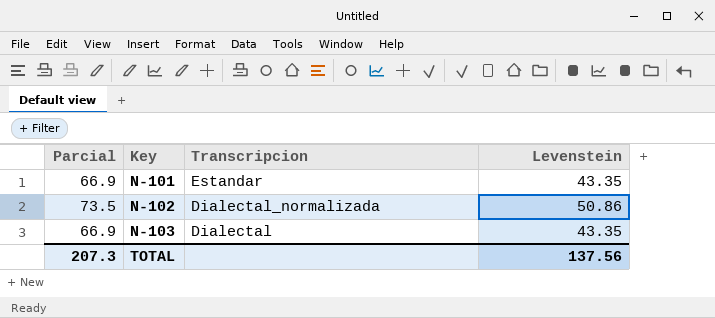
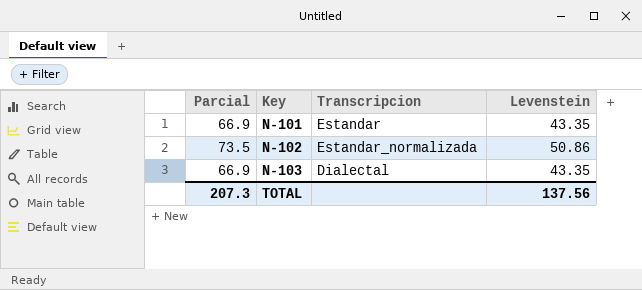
N-102 | Transcripcion: Dialectal_normalizada -> Estandar_normalizada

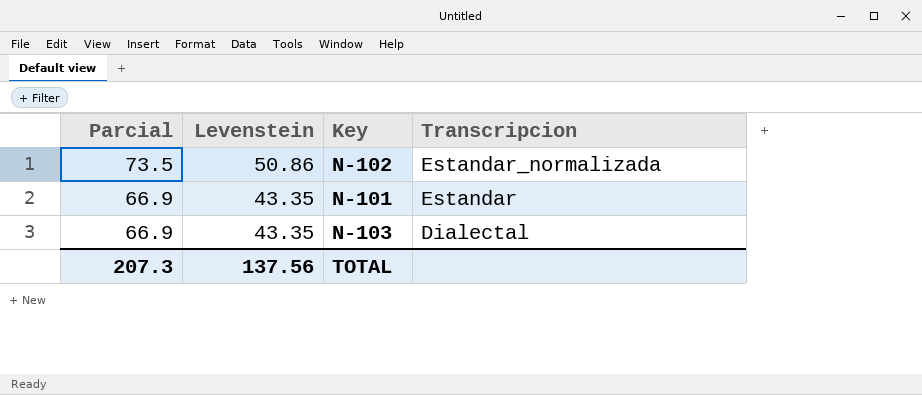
row order: Key ascending -> Parcial descending
column Levenstein | position: 4 -> 2

